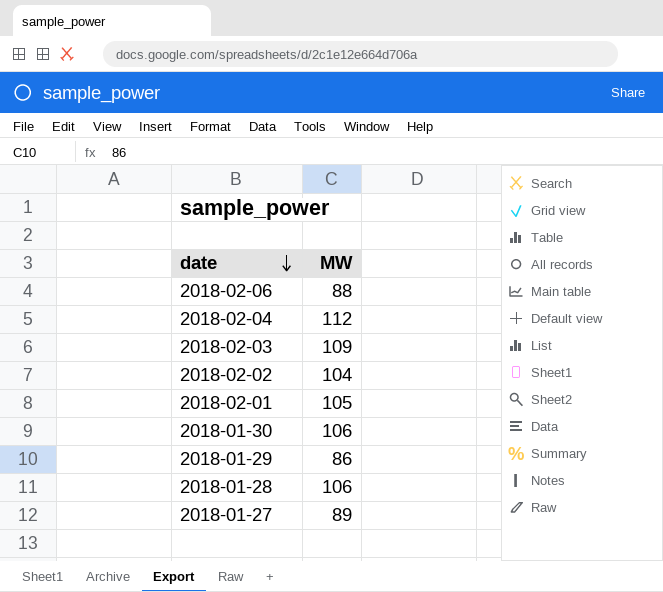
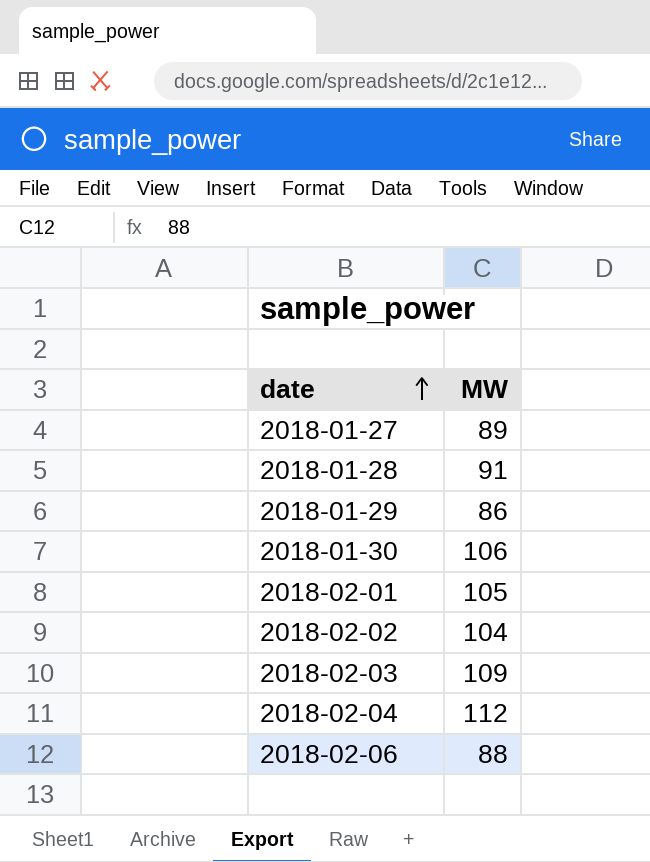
row order: date descending -> date ascending
2018-01-28 | MW: 106 -> 91

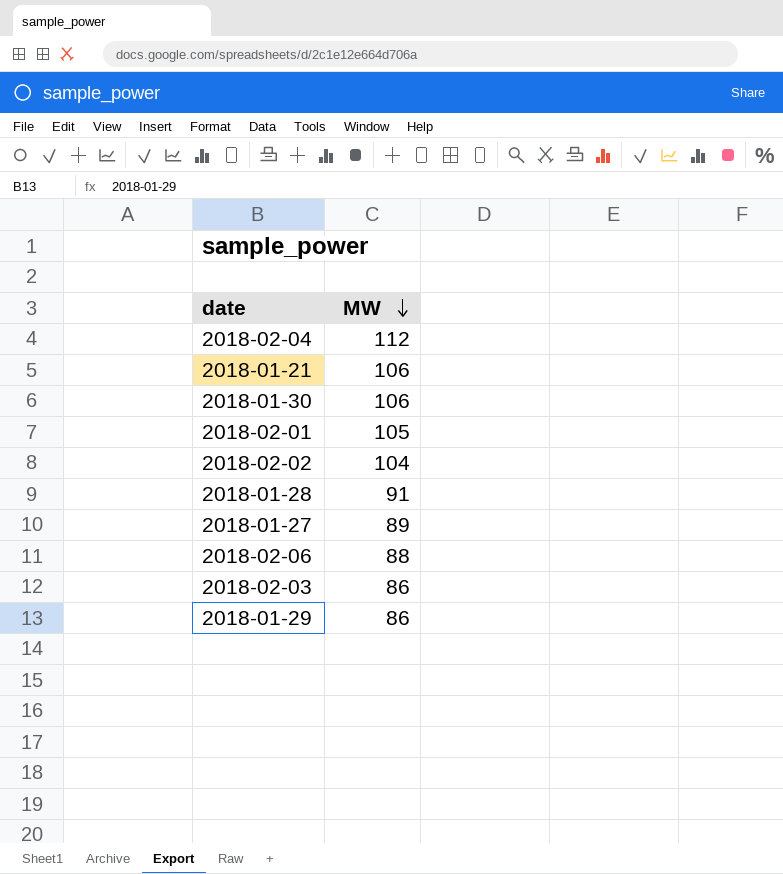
row order: date ascending -> MW descending
row 2018-01-21: none -> 106
2018-02-03 | MW: 109 -> 86

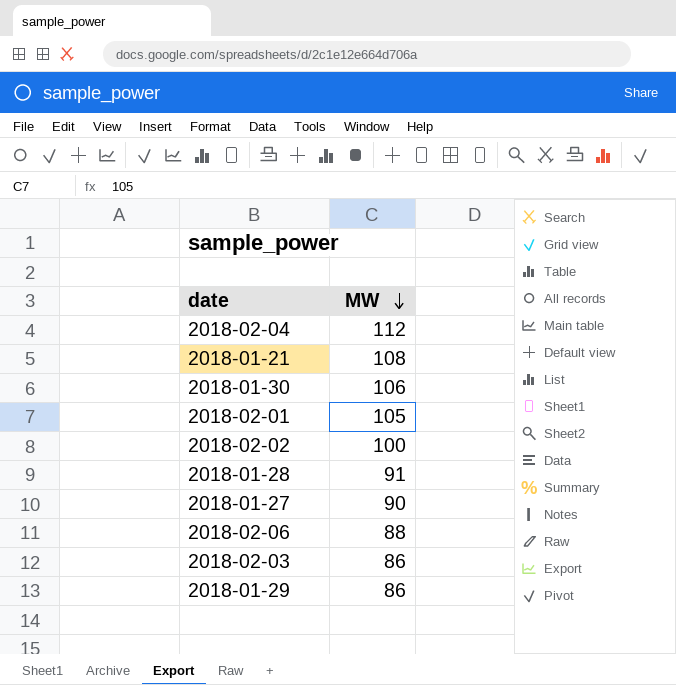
2018-01-21 | MW: 106 -> 108
2018-02-02 | MW: 104 -> 100
2018-01-27 | MW: 89 -> 90

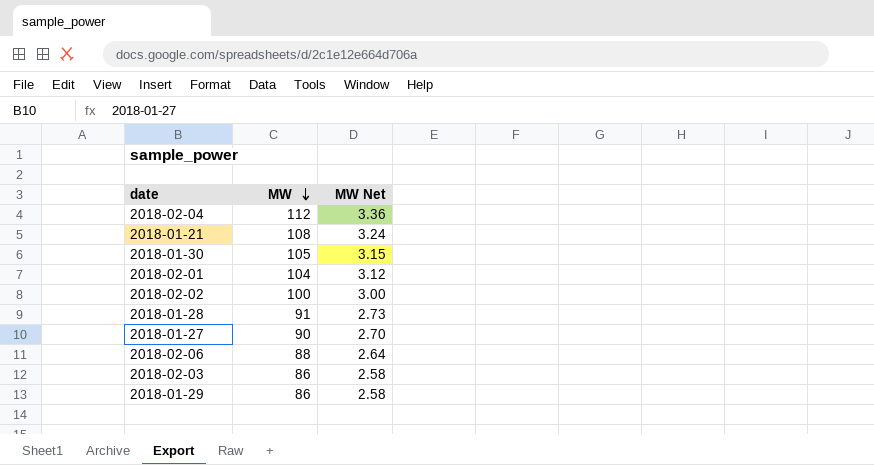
column MW Net | formula: none -> [MW] * 0.03
2018-01-30 | MW: 106 -> 105
2018-02-01 | MW: 105 -> 104

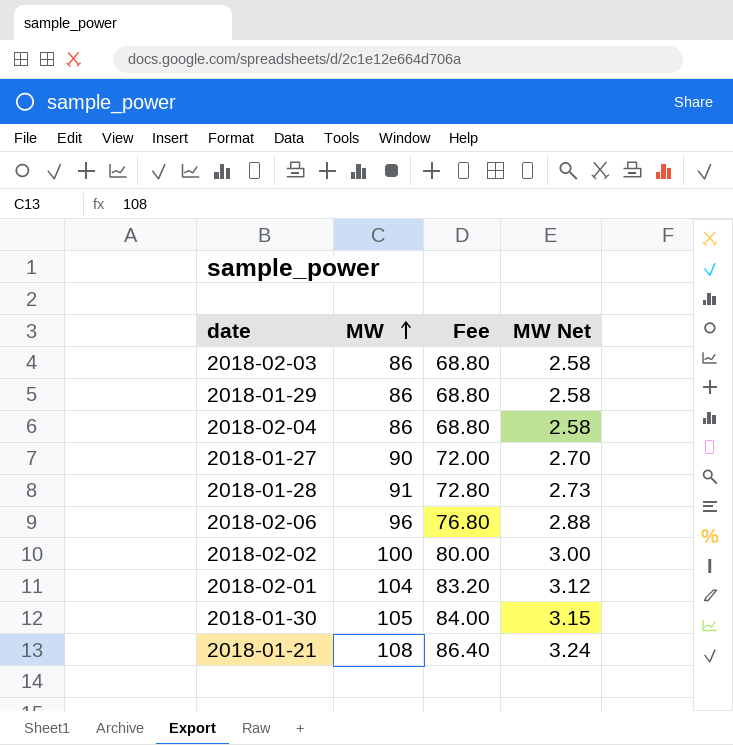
row order: MW descending -> MW ascending
column Fee | formula: none -> [MW] * 0.8
2018-02-04 | MW: 112 -> 86
2018-02-04 | MW Net: 3.36 -> 2.58
2018-02-06 | MW: 88 -> 96
2018-02-06 | MW Net: 2.64 -> 2.88

